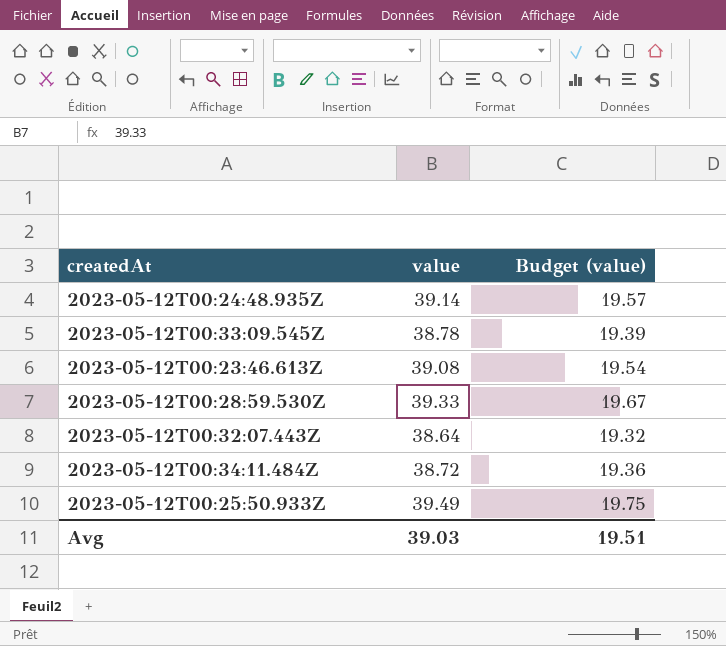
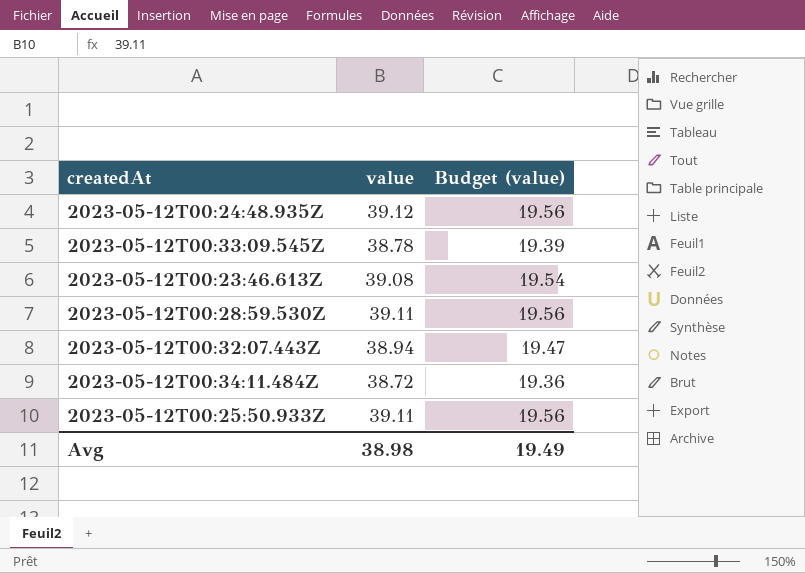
2023-05-12T00:24:48.935Z | value: 39.14 -> 39.12
2023-05-12T00:24:48.935Z | Budget (value): 19.57 -> 19.56
2023-05-12T00:28:59.530Z | value: 39.33 -> 39.11
2023-05-12T00:28:59.530Z | Budget (value): 19.67 -> 19.56
2023-05-12T00:32:07.443Z | value: 38.64 -> 38.94
2023-05-12T00:32:07.443Z | Budget (value): 19.32 -> 19.47
2023-05-12T00:25:50.933Z | value: 39.49 -> 39.11
2023-05-12T00:25:50.933Z | Budget (value): 19.75 -> 19.56
Avg | value: 39.03 -> 38.98
Avg | Budget (value): 19.51 -> 19.49

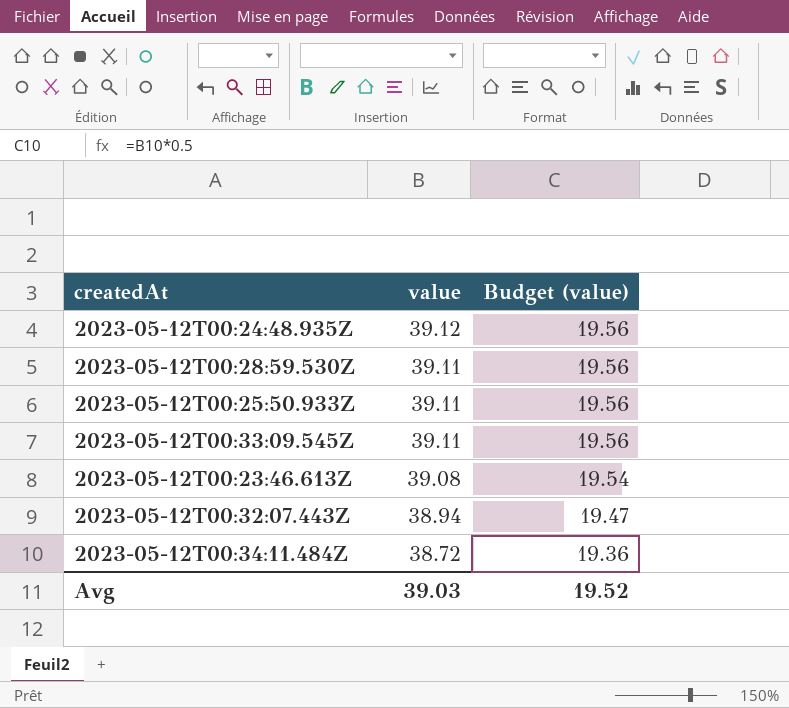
row order: none -> value descending
2023-05-12T00:33:09.545Z | value: 38.78 -> 39.11
2023-05-12T00:33:09.545Z | Budget (value): 19.39 -> 19.56
Avg | value: 38.98 -> 39.03
Avg | Budget (value): 19.49 -> 19.52

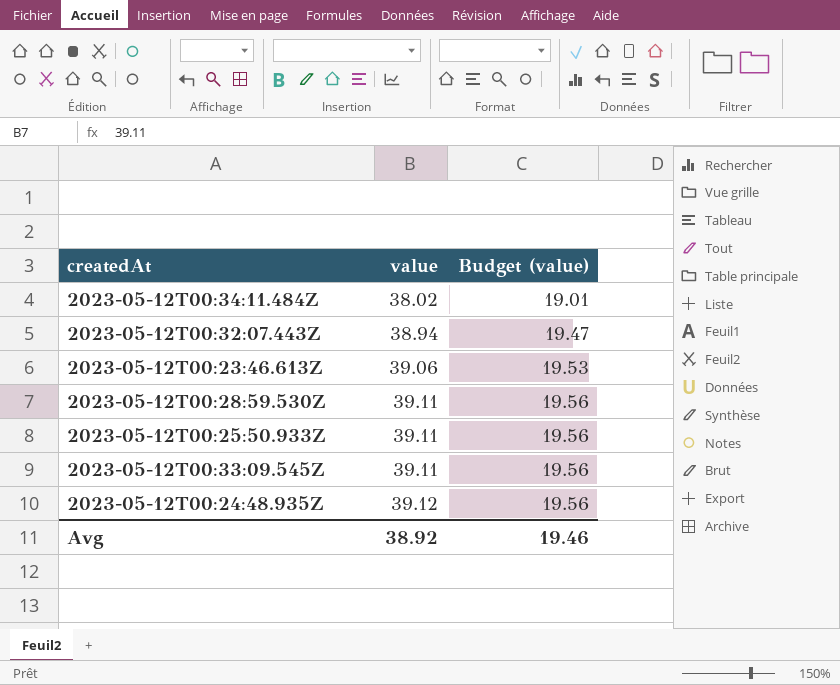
row order: value descending -> value ascending
2023-05-12T00:34:11.484Z | value: 38.72 -> 38.02
2023-05-12T00:34:11.484Z | Budget (value): 19.36 -> 19.01
2023-05-12T00:23:46.613Z | value: 39.08 -> 39.06
2023-05-12T00:23:46.613Z | Budget (value): 19.54 -> 19.53
Avg | value: 39.03 -> 38.92
Avg | Budget (value): 19.52 -> 19.46

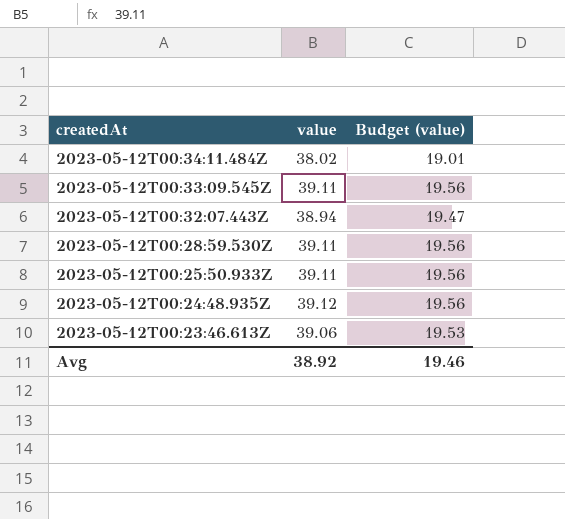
row order: value ascending -> createdAt descending

